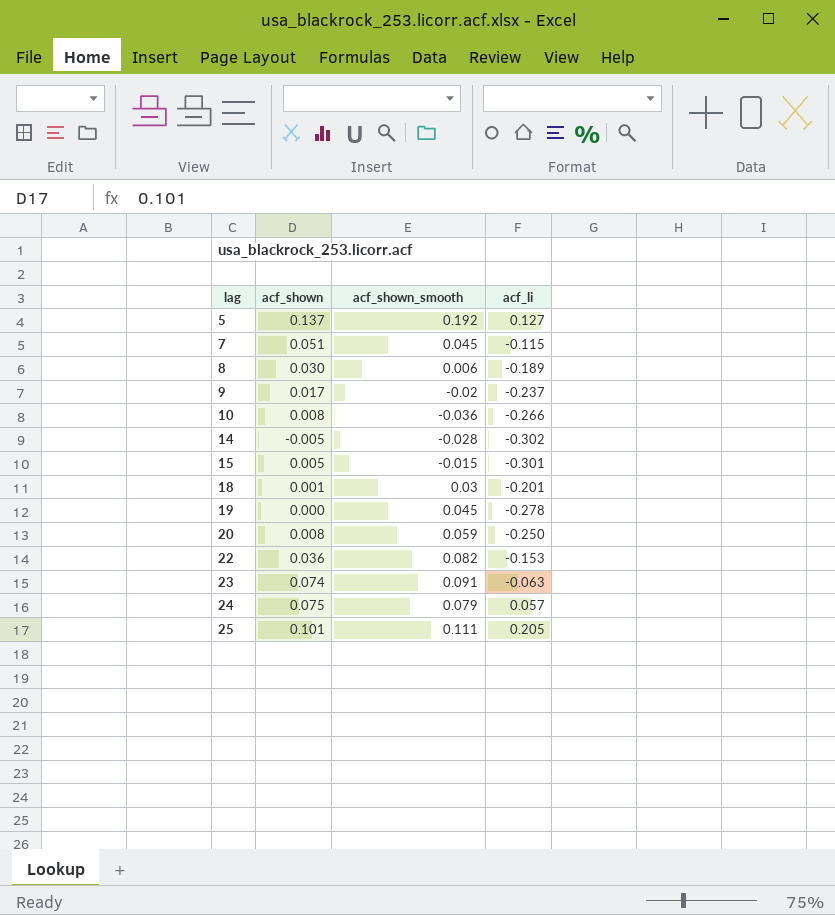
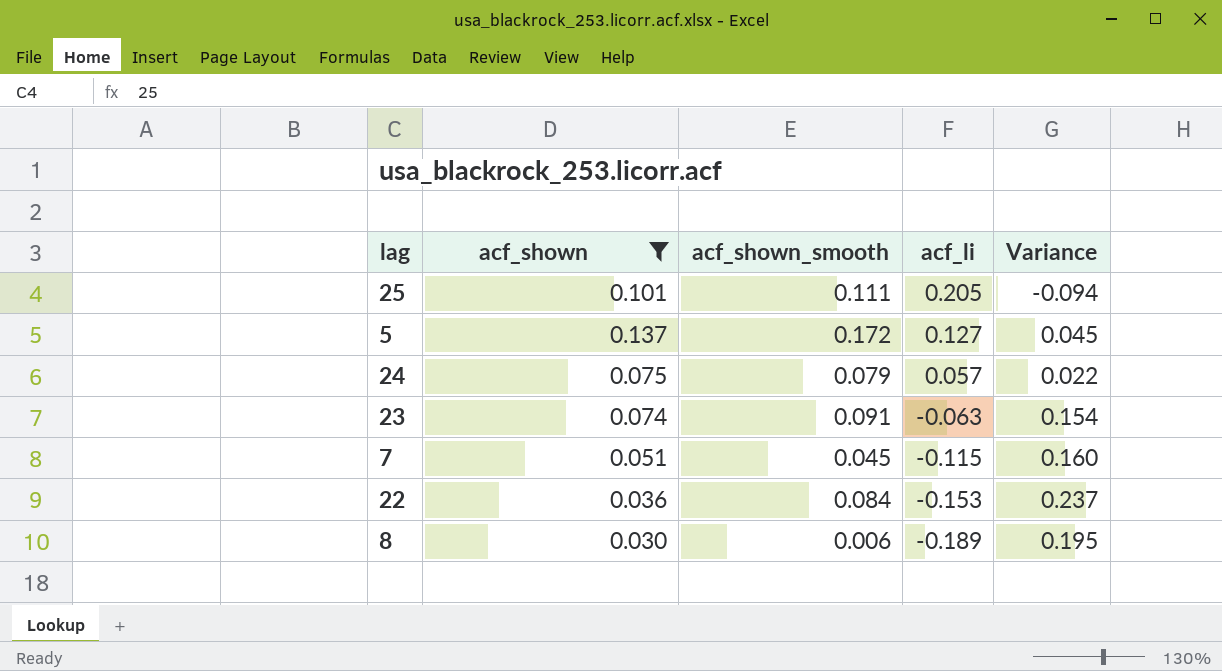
filter: none -> acf_shown >= 0.030
row order: lag ascending -> acf_li descending
column Variance | formula: none -> [acf_shown_smooth] - [acf_li]
5 | acf_shown_smooth: 0.192 -> 0.172
22 | acf_shown_smooth: 0.082 -> 0.084

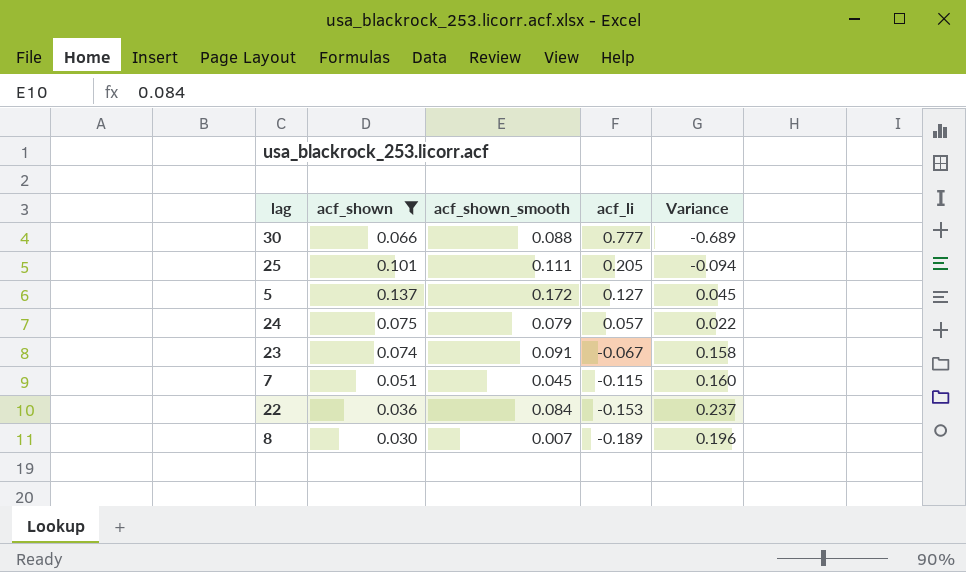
row 30: none -> 0.066 | 0.088 | 0.777 | -0.689
23 | acf_li: -0.063 -> -0.067
23 | Variance: 0.154 -> 0.158
8 | acf_shown_smooth: 0.006 -> 0.007
8 | Variance: 0.195 -> 0.196

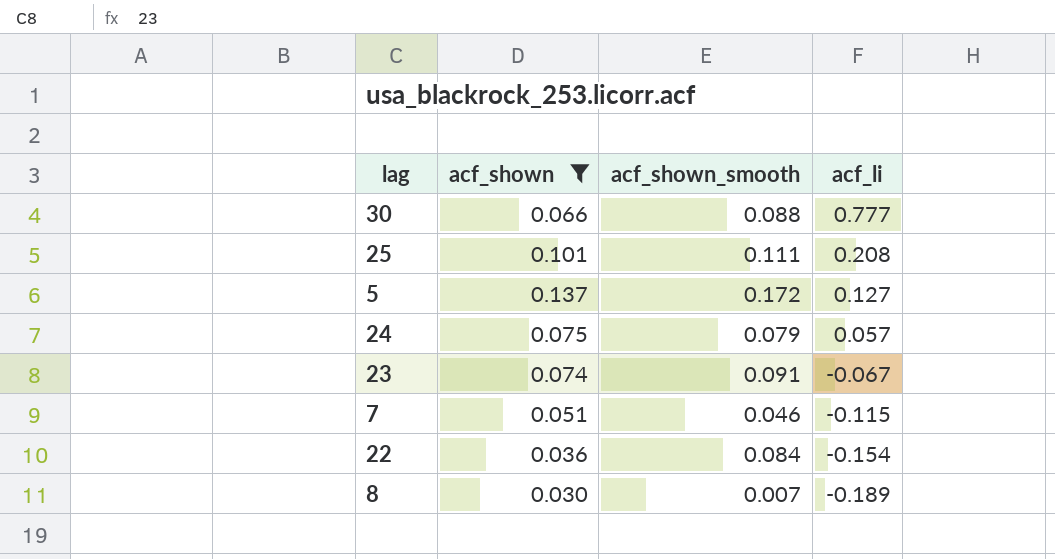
column Variance | formula: [acf_shown_smooth] - [acf_li] -> none
25 | acf_li: 0.205 -> 0.208
7 | acf_shown_smooth: 0.045 -> 0.046
22 | acf_li: -0.153 -> -0.154

